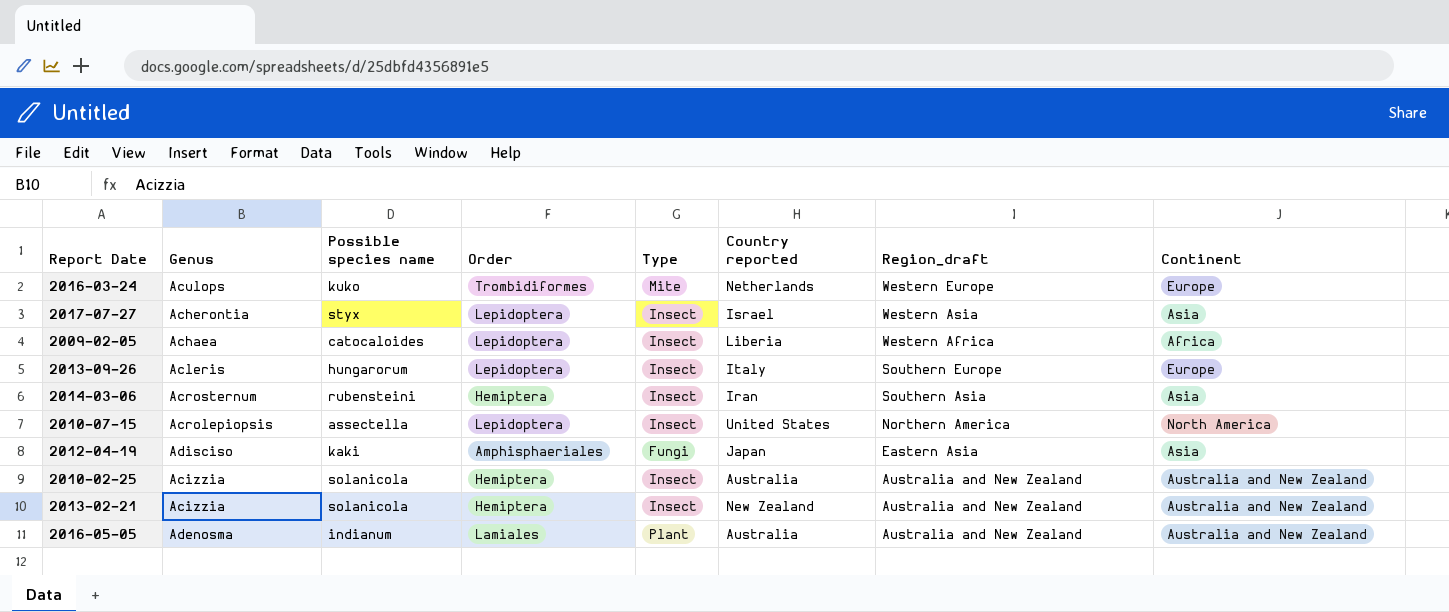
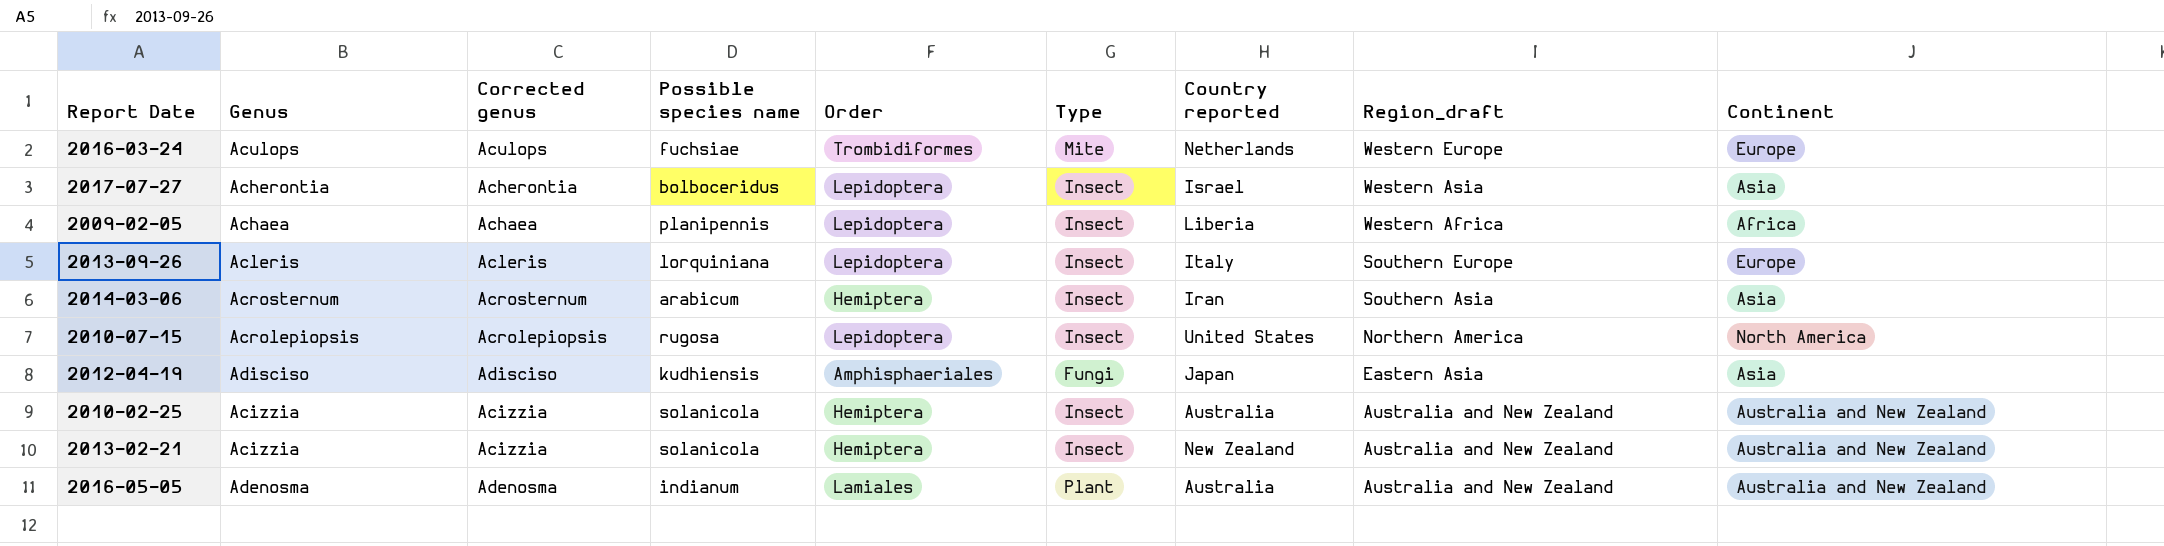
column Corrected genus | position: none -> 3
2016-03-24 | Possible species name: kuko -> fuchsiae
2017-07-27 | Possible species name: styx -> bolboceridus
2009-02-05 | Possible species name: catocaloides -> planipennis
2013-09-26 | Possible species name: hungarorum -> lorquiniana
2014-03-06 | Possible species name: rubensteini -> arabicum
2010-07-15 | Possible species name: assectella -> rugosa
2012-04-19 | Possible species name: kaki -> kudhiensis

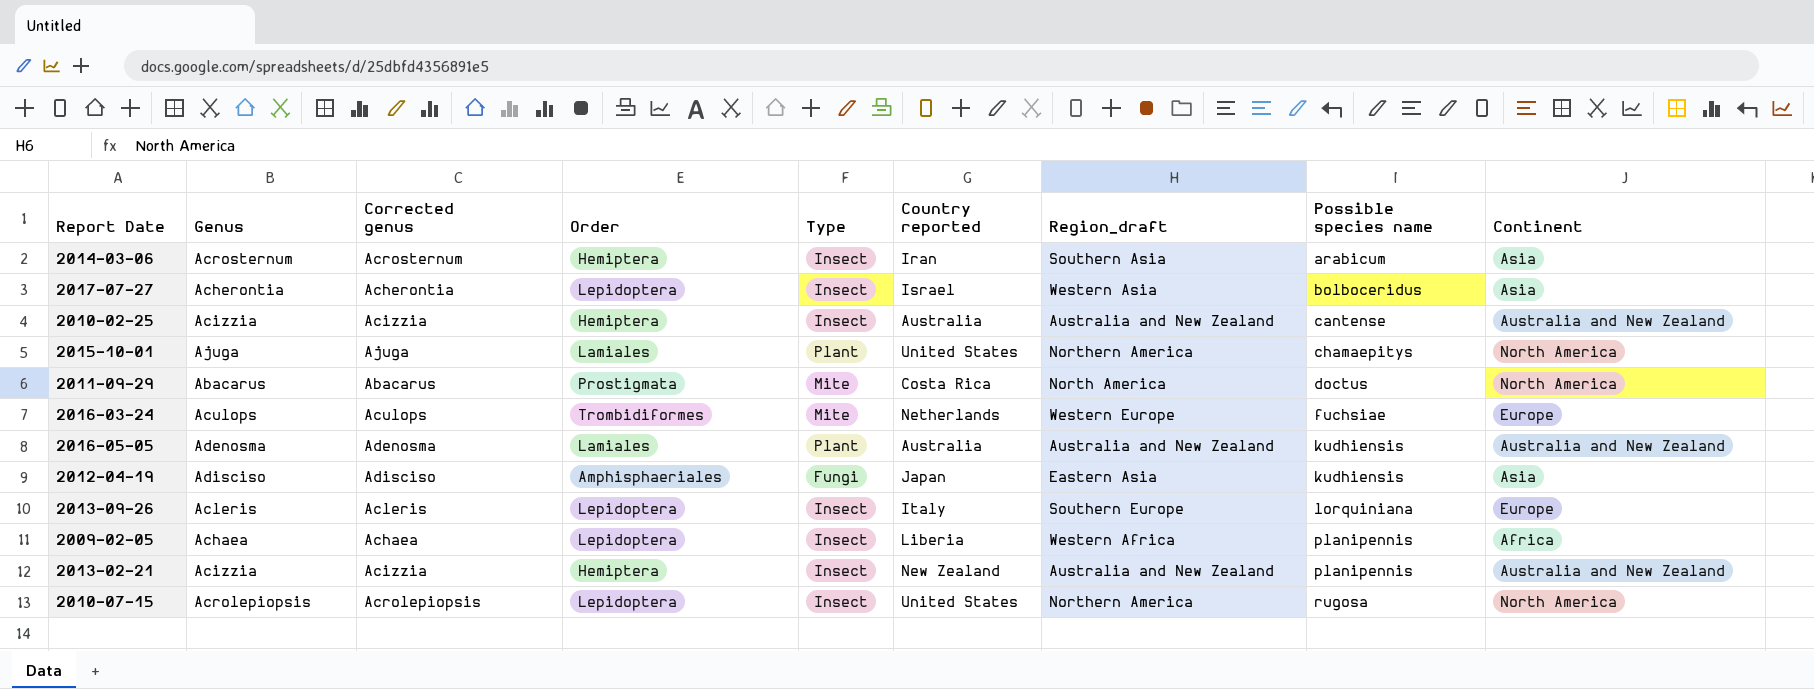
row order: Region_draft descending -> Possible species name ascending
column Possible species name | position: 4 -> 8
2010-02-25 | Possible species name: solanicola -> cantense
row 2015-10-01: none -> Ajuga | Ajuga | Lamiales | Plant | United States | Northern America | chamaepitys | North America
row 2011-09-29: none -> Abacarus | Abacarus | Prostigmata | Mite | Costa Rica | North America | doctus | North America
2016-05-05 | Possible species name: indianum -> kudhiensis
2013-02-21 | Possible species name: solanicola -> planipennis

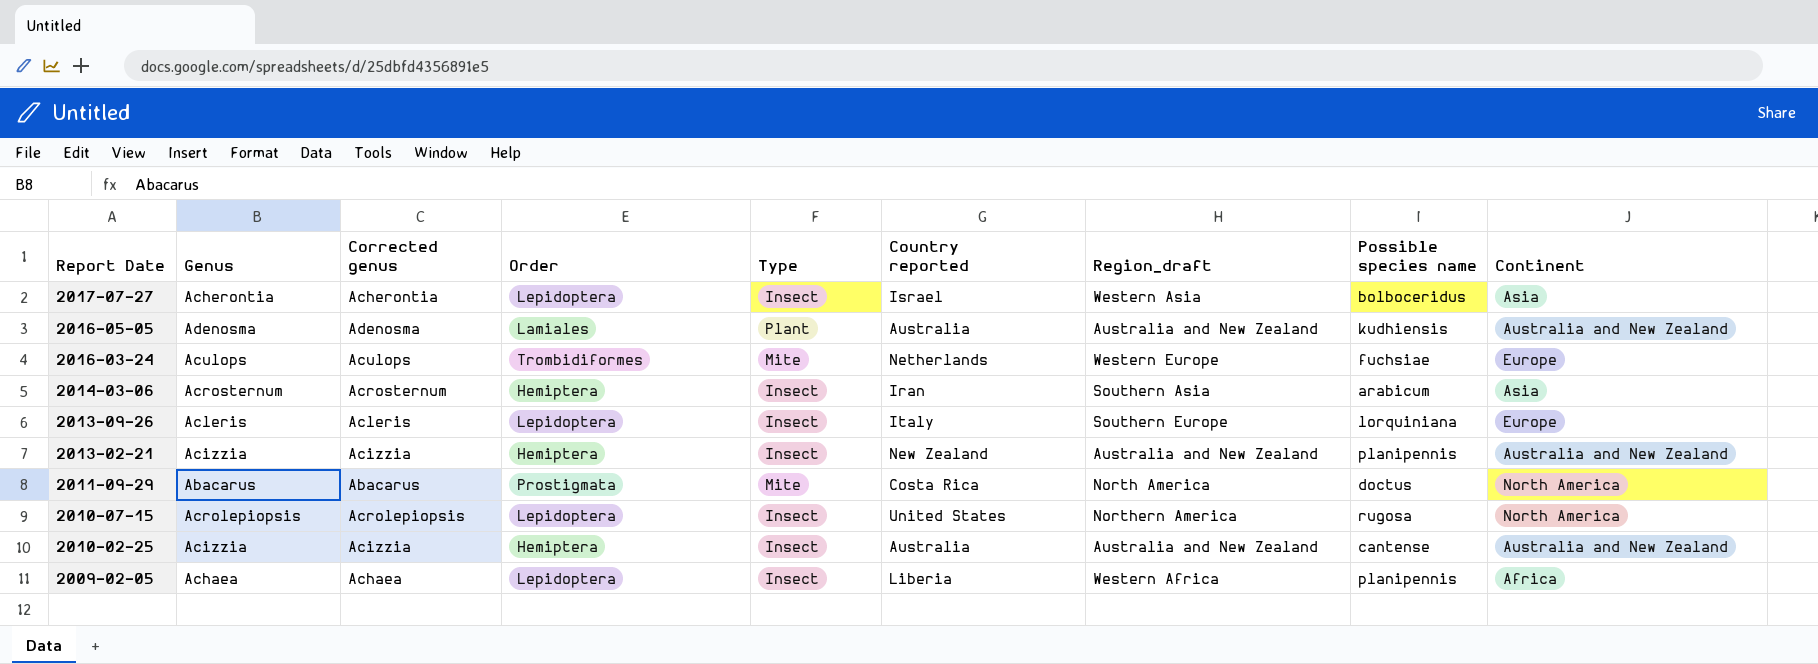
row order: Possible species name ascending -> Report Date descending
row 2015-10-01: Ajuga | Ajuga | Lamiales | Plant | United States | Northern America | chamaepitys | North America -> none
row 2012-04-19: Adisciso | Adisciso | Amphisphaeriales | Fungi | Japan | Eastern Asia | kudhiensis | Asia -> none

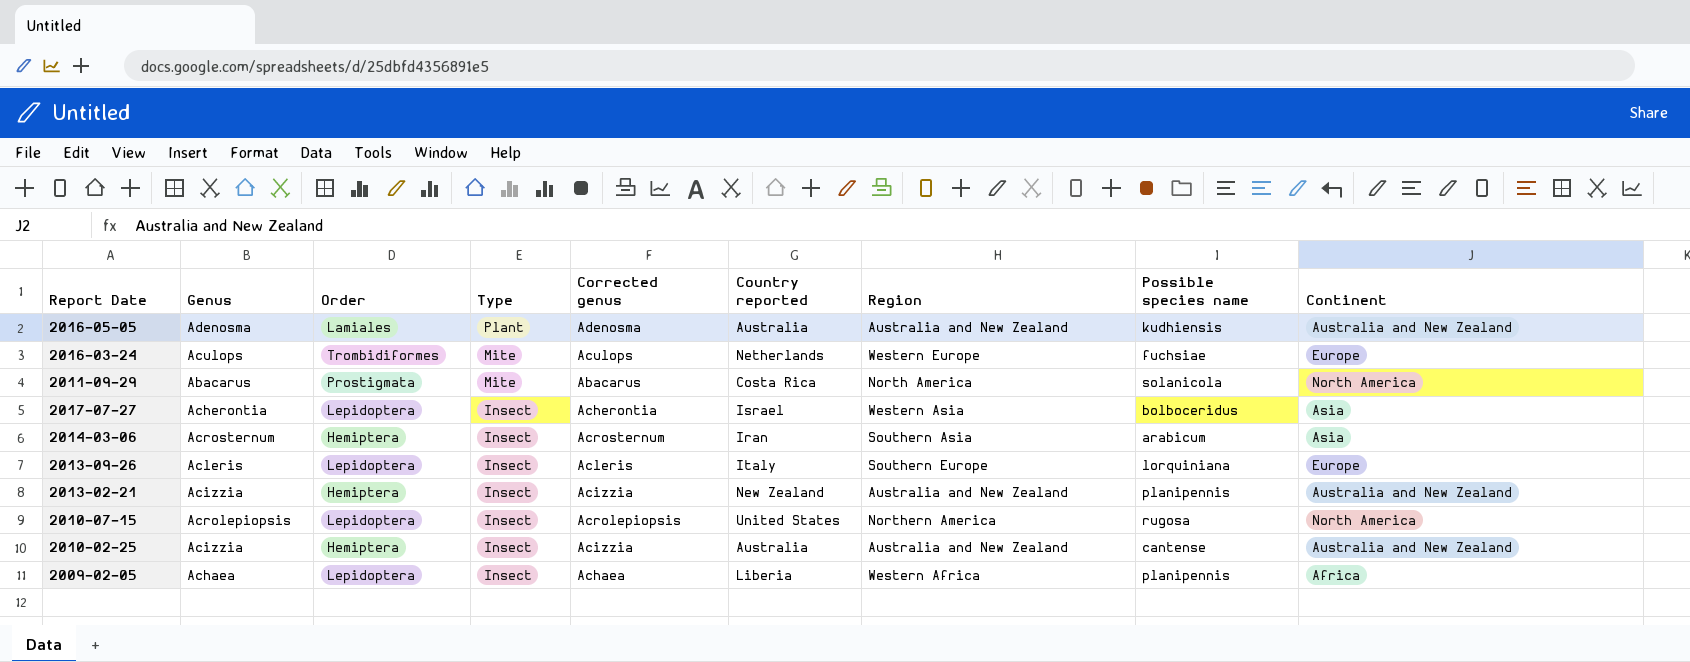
row order: Report Date descending -> Type descending
column Corrected genus | position: 3 -> 5
column name: Region_draft -> Region
2011-09-29 | Possible species name: doctus -> solanicola

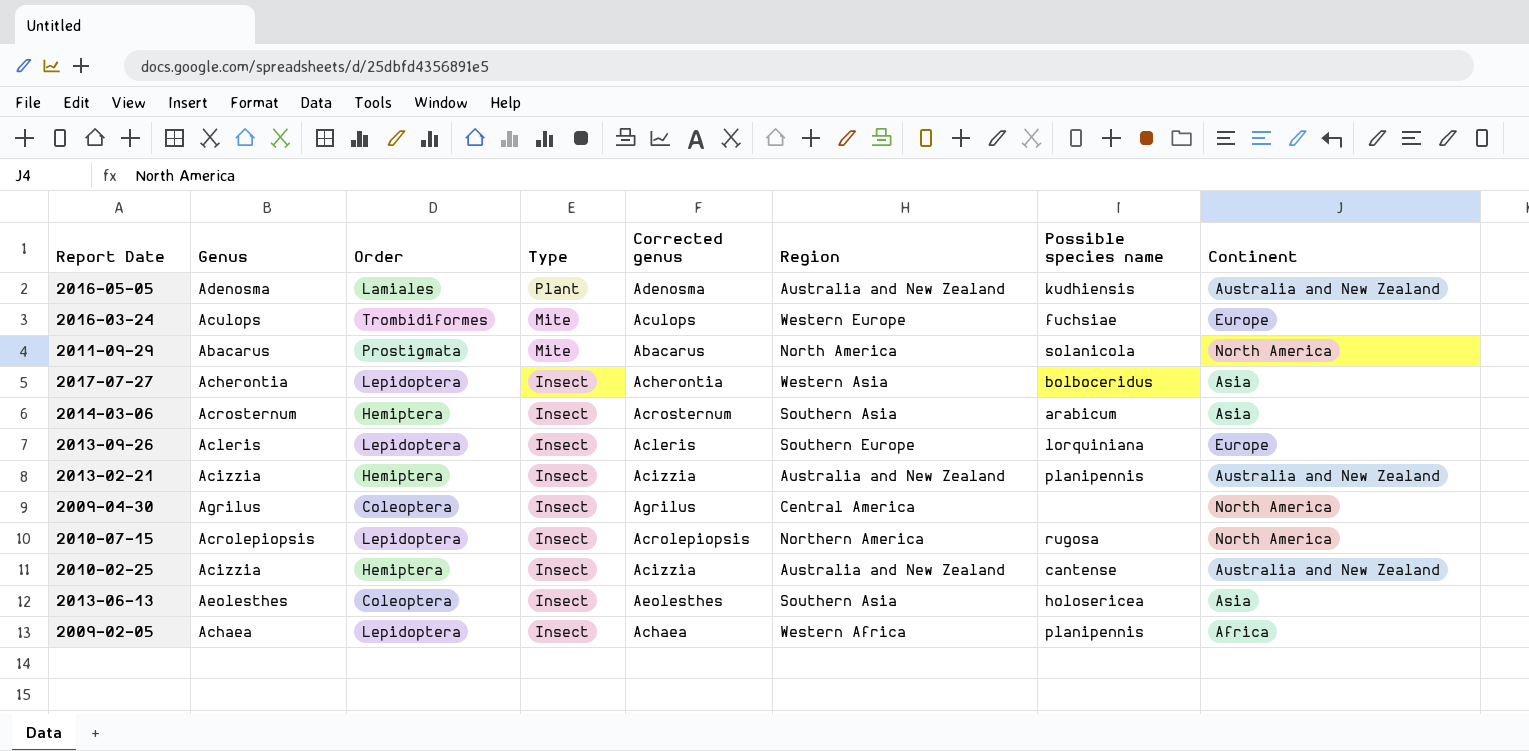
column Country reported | position: 6 -> none
row 2009-04-30: none -> Agrilus | Coleoptera | Insect | Agrilus | Central America | none | North America
row 2013-06-13: none -> Aeolesthes | Coleoptera | Insect | Aeolesthes | Southern Asia | holosericea | Asia

